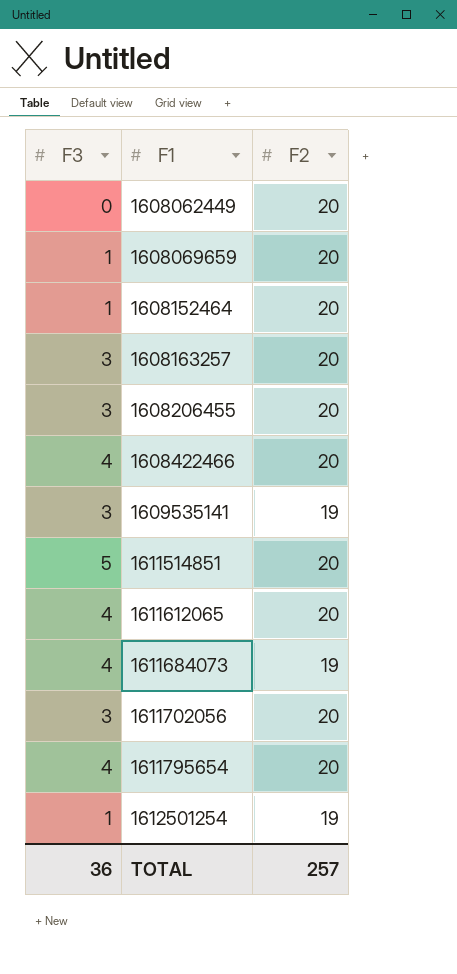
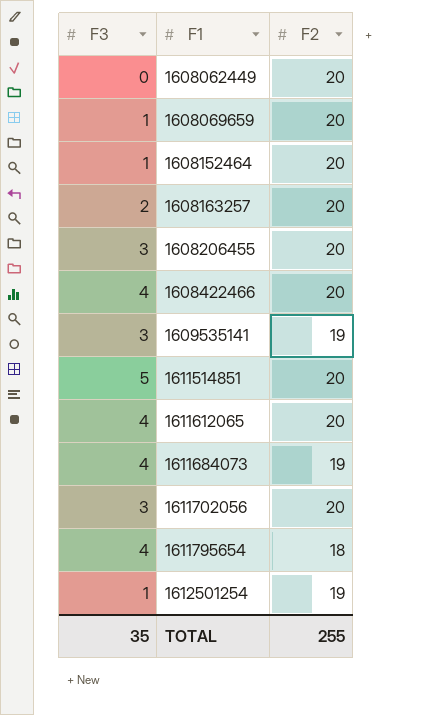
1608163257 | F3: 3 -> 2
1611795654 | F2: 20 -> 18
TOTAL | F3: 36 -> 35
TOTAL | F2: 257 -> 255

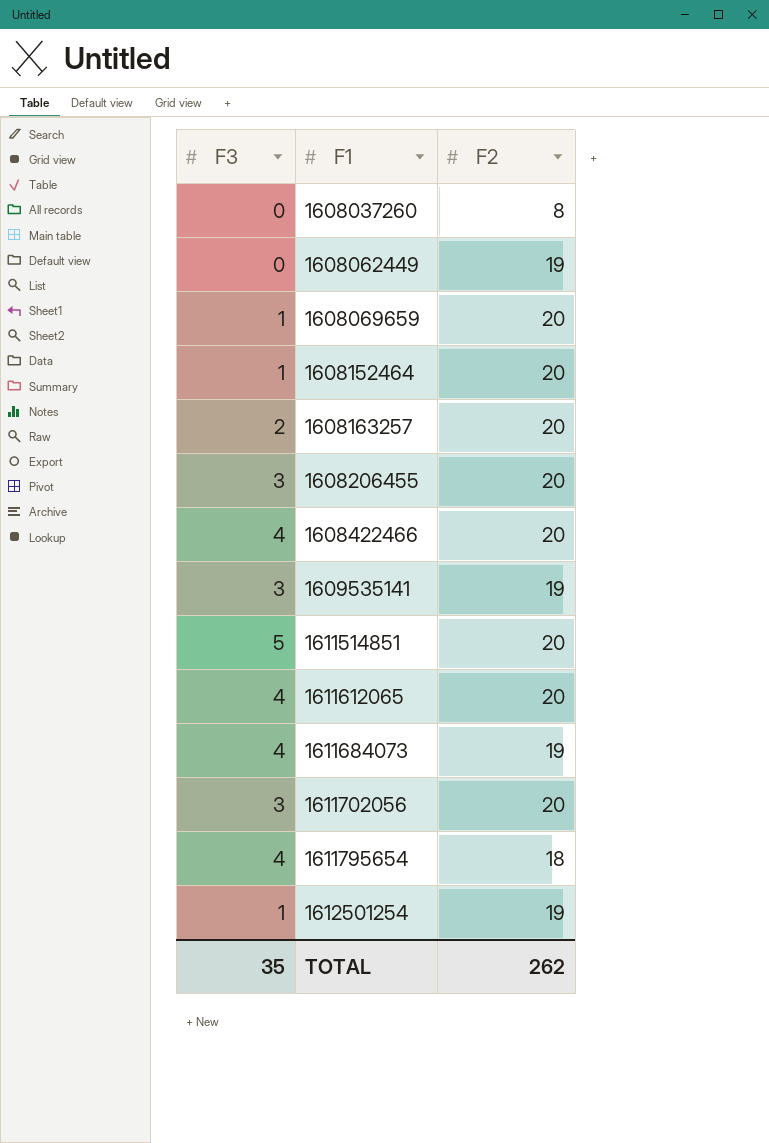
row 1608037260: none -> 0 | 8
1608062449 | F2: 20 -> 19
TOTAL | F2: 255 -> 262

